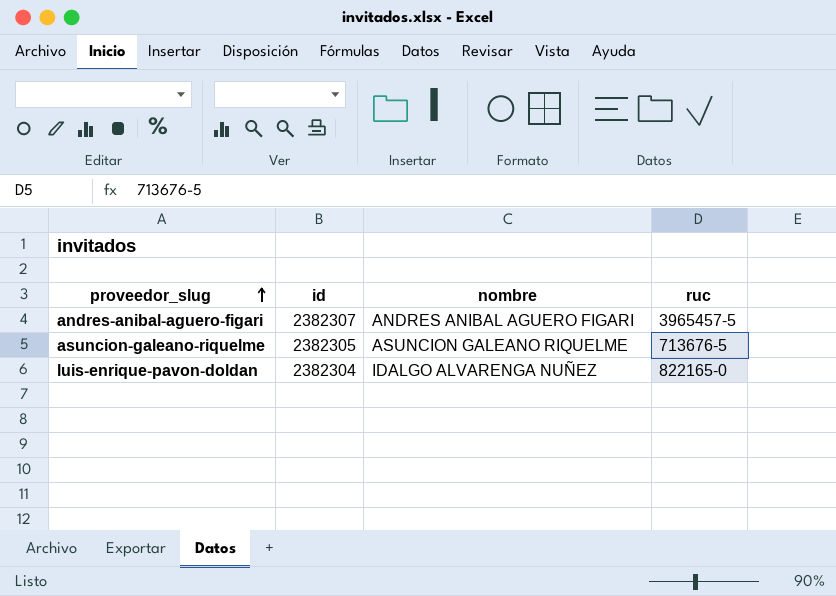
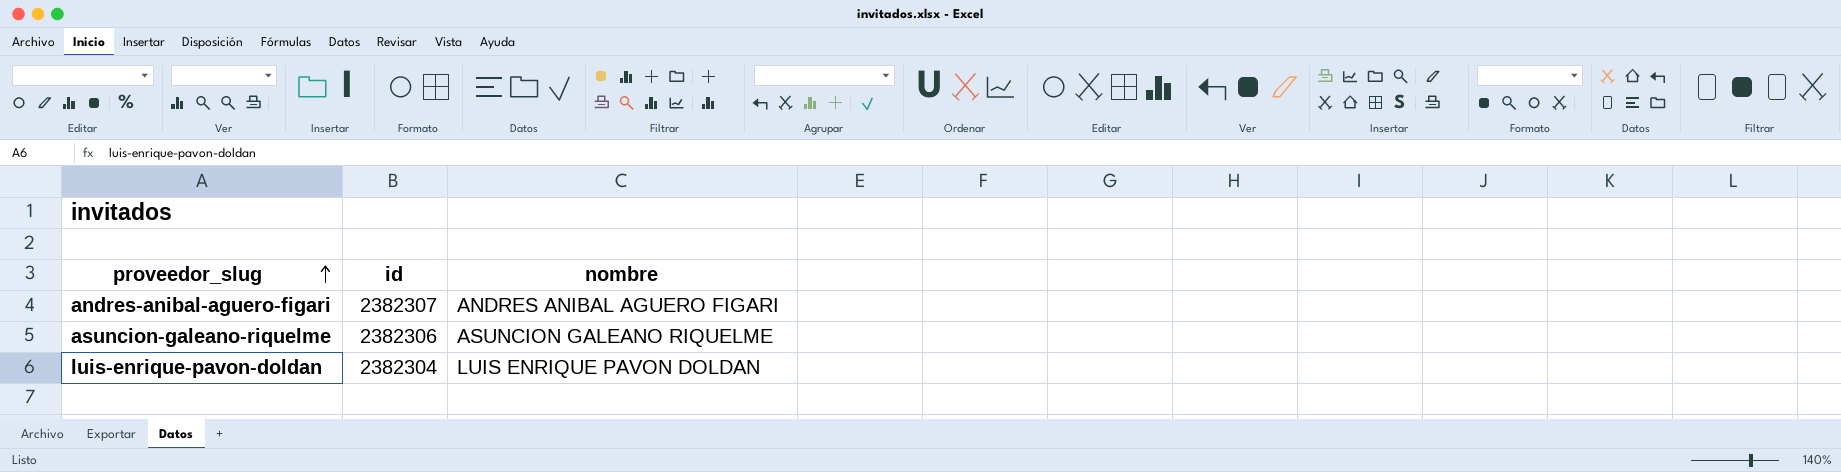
column ruc | position: 4 -> none
asuncion-galeano-riquelme | id: 2382305 -> 2382306
luis-enrique-pavon-doldan | nombre: IDALGO ALVARENGA NUÑEZ -> LUIS ENRIQUE PAVON DOLDAN

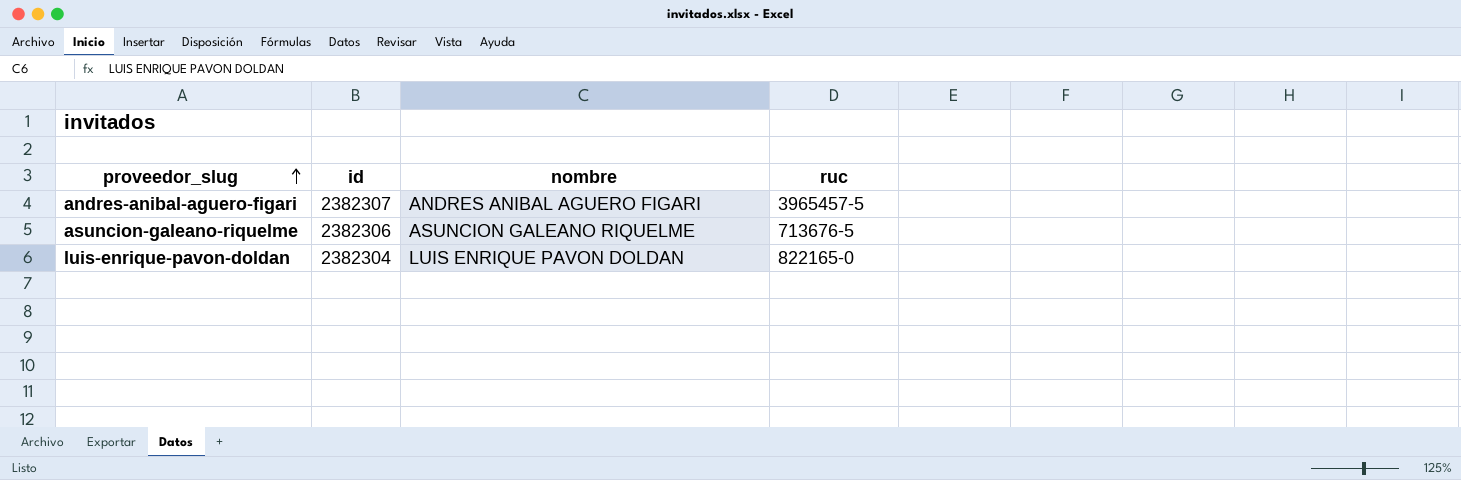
column ruc | position: none -> 4

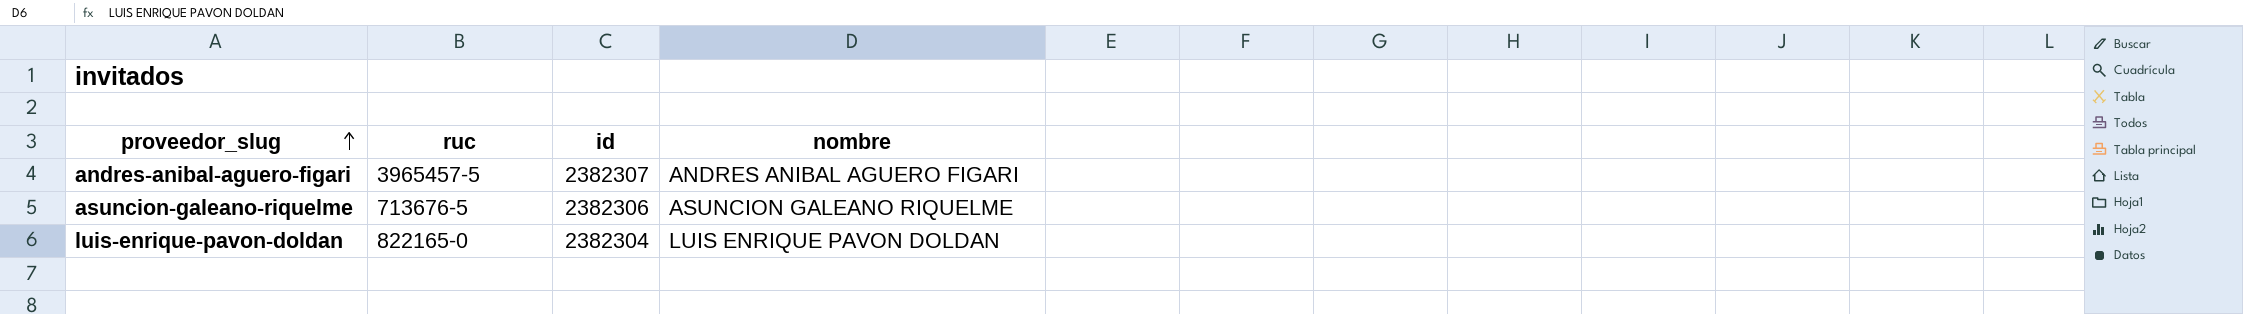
column ruc | position: 4 -> 2

